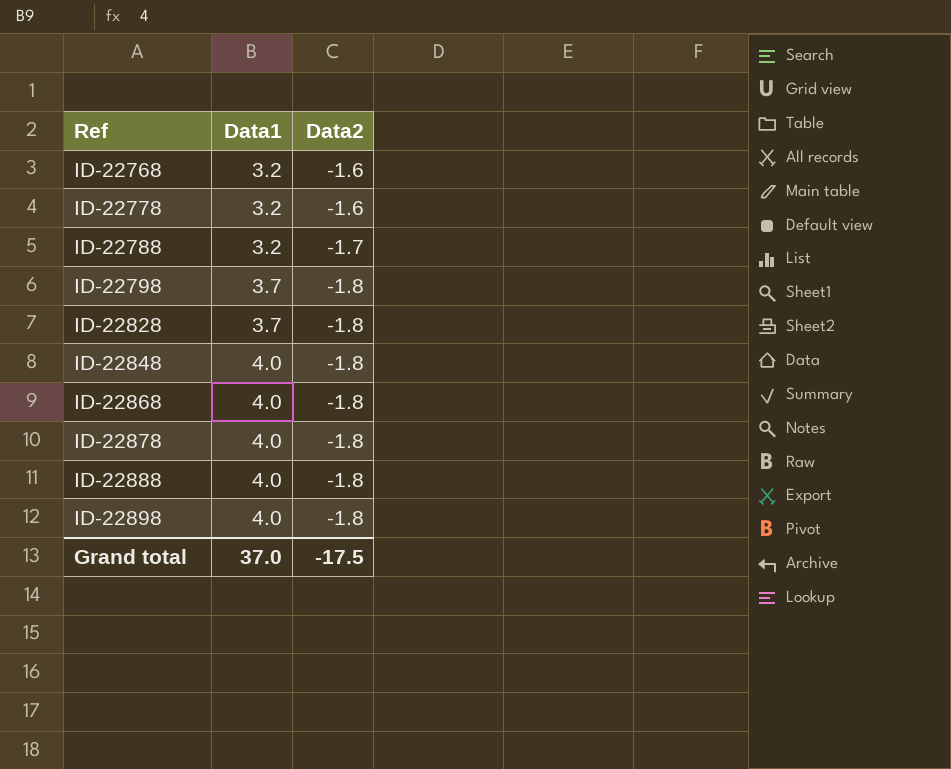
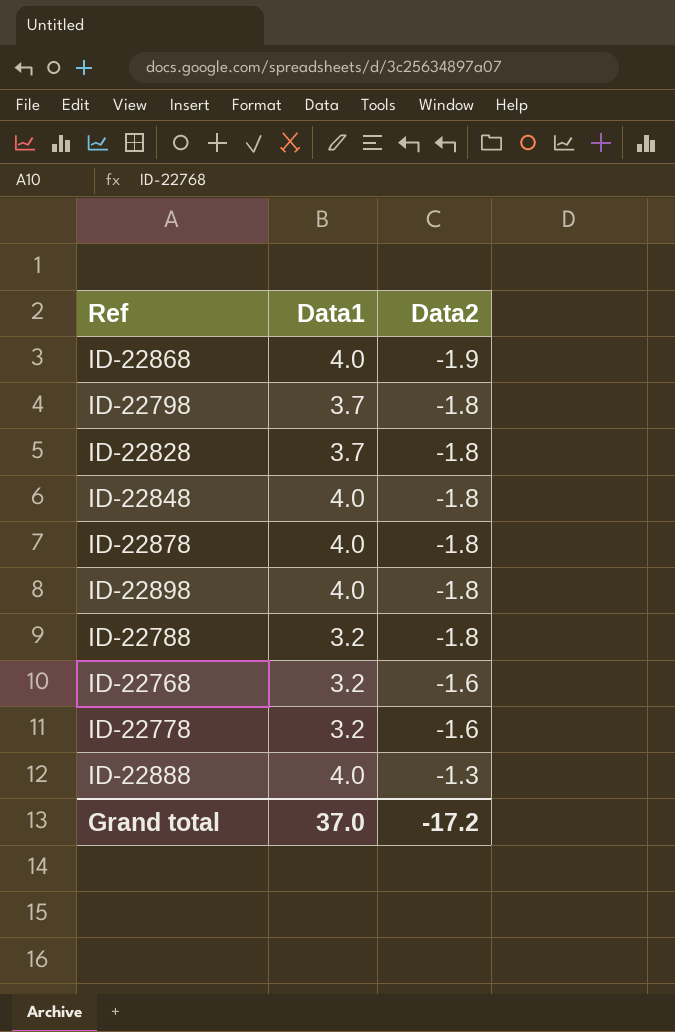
row order: Ref ascending -> Data2 ascending
ID-22868 | Data2: -1.8 -> -1.9
ID-22788 | Data2: -1.7 -> -1.8
ID-22888 | Data2: -1.8 -> -1.3
Grand total | Data2: -17.5 -> -17.2

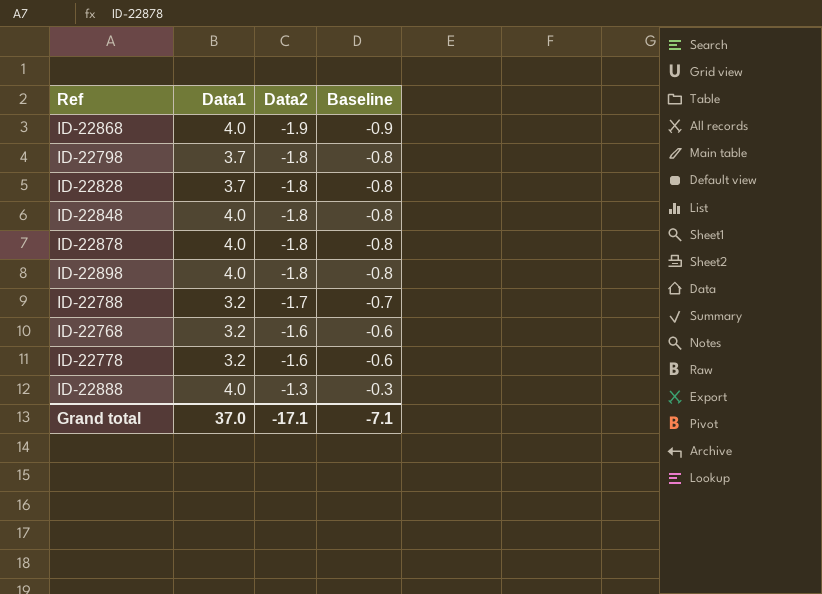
column Baseline | formula: none -> [Data2] + 1
ID-22788 | Data2: -1.8 -> -1.7
Grand total | Data2: -17.2 -> -17.1

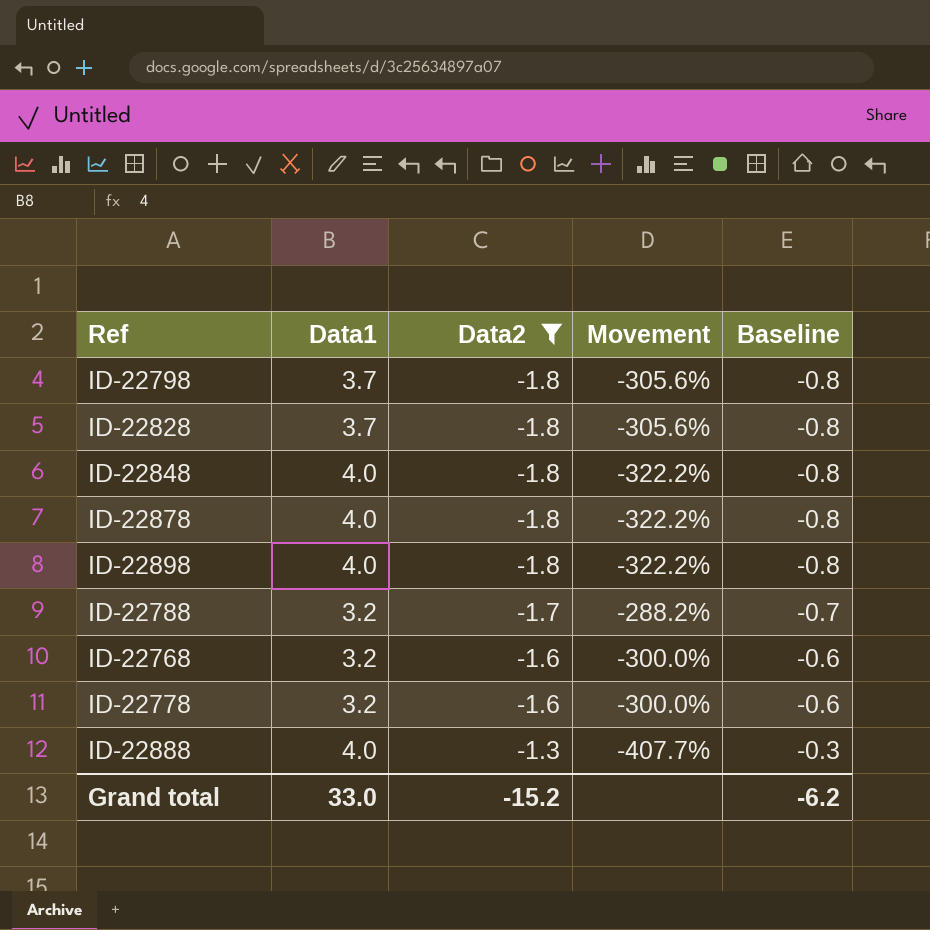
filter: none -> Data2 != -1.9
column Movement | formula: none -> ([Data1] - [Data2]) / [Data2]
Grand total | Data1: 37.0 -> 33.0
Grand total | Data2: -17.1 -> -15.2
Grand total | Baseline: -7.1 -> -6.2

